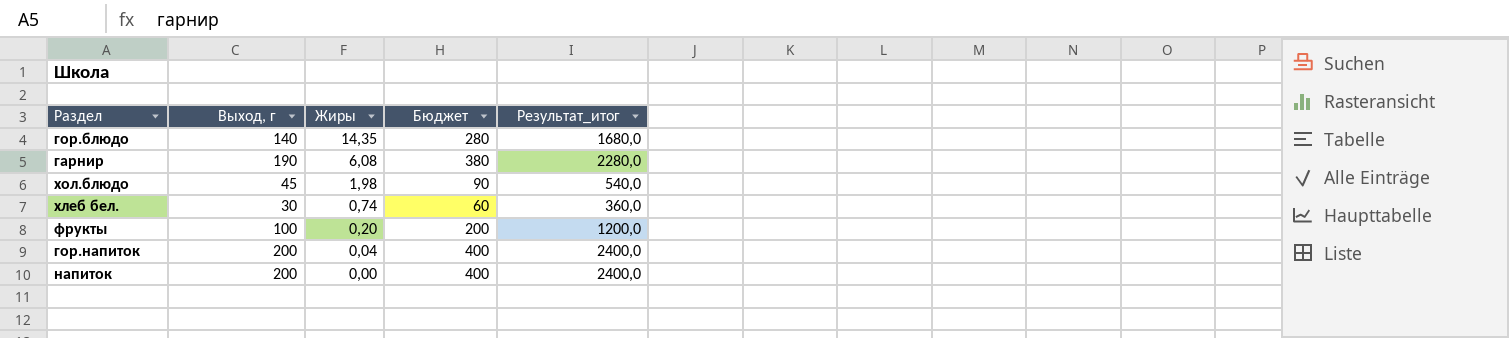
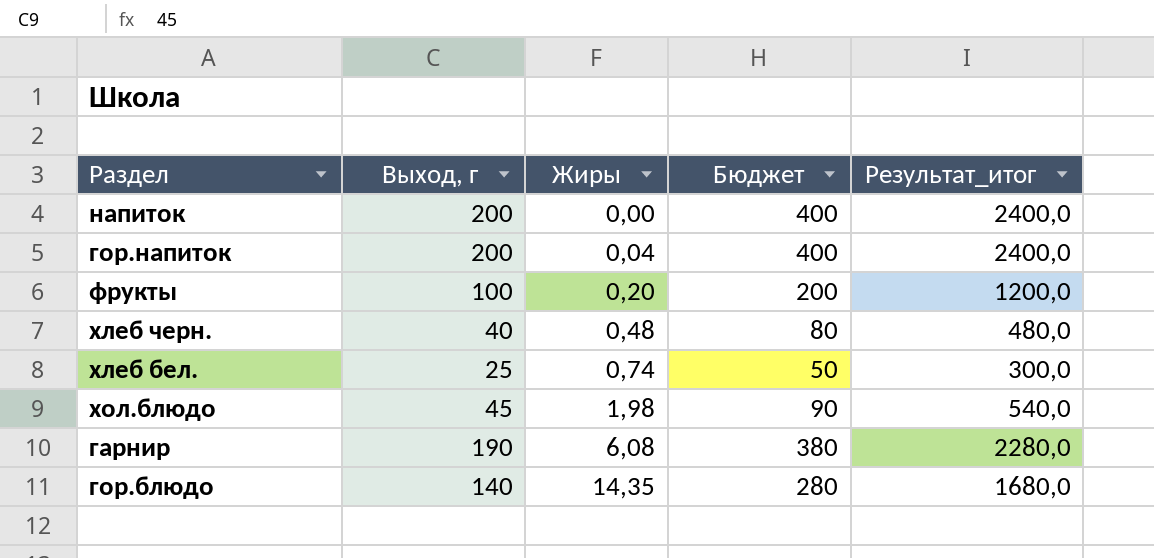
row order: Жиры descending -> Жиры ascending
row хлеб черн.: none -> 40 | 0,48 | 80 | 480,0
хлеб бел. | Выход, г: 30 -> 25
хлеб бел. | Бюджет: 60 -> 50
хлеб бел. | Результат_итог: 360,0 -> 300,0

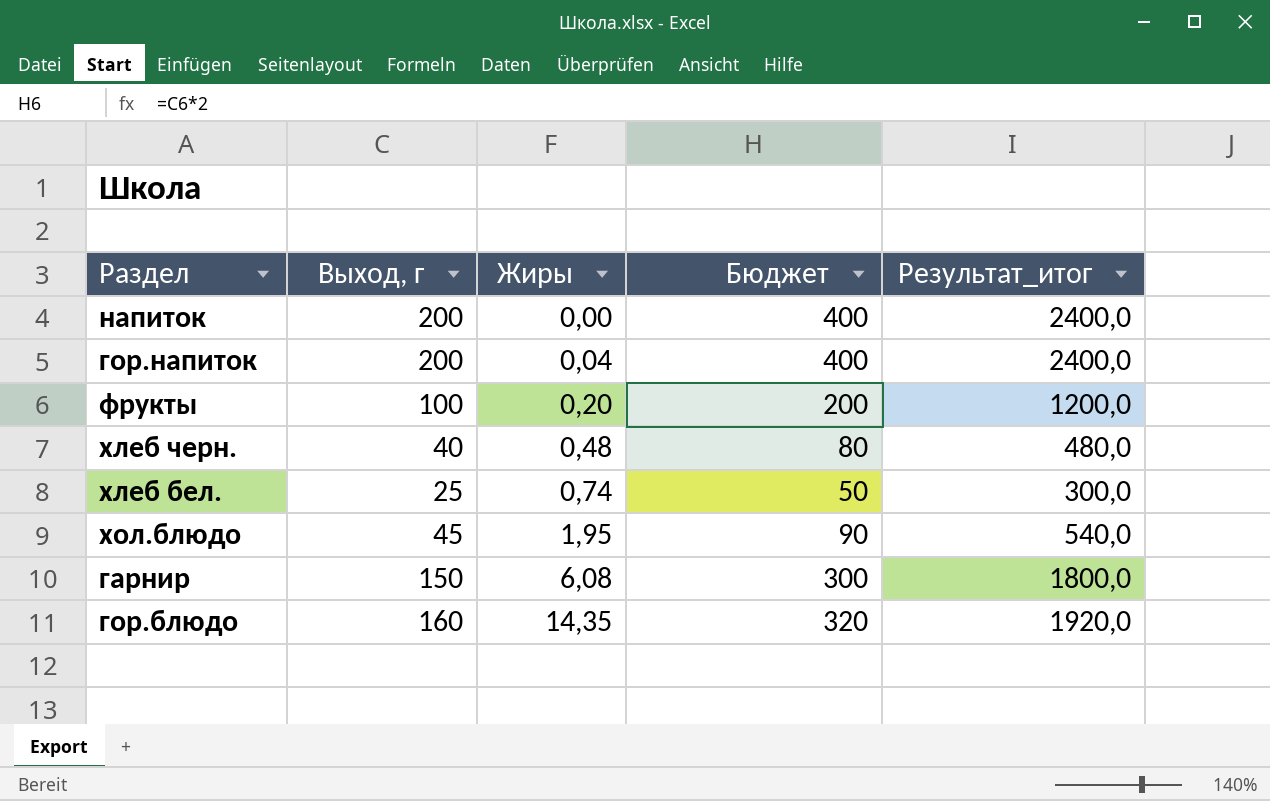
хол.блюдо | Жиры: 1,98 -> 1,95
гарнир | Выход, г: 190 -> 150
гарнир | Бюджет: 380 -> 300
гарнир | Результат_итог: 2280,0 -> 1800,0
гор.блюдо | Выход, г: 140 -> 160
гор.блюдо | Бюджет: 280 -> 320
гор.блюдо | Результат_итог: 1680,0 -> 1920,0

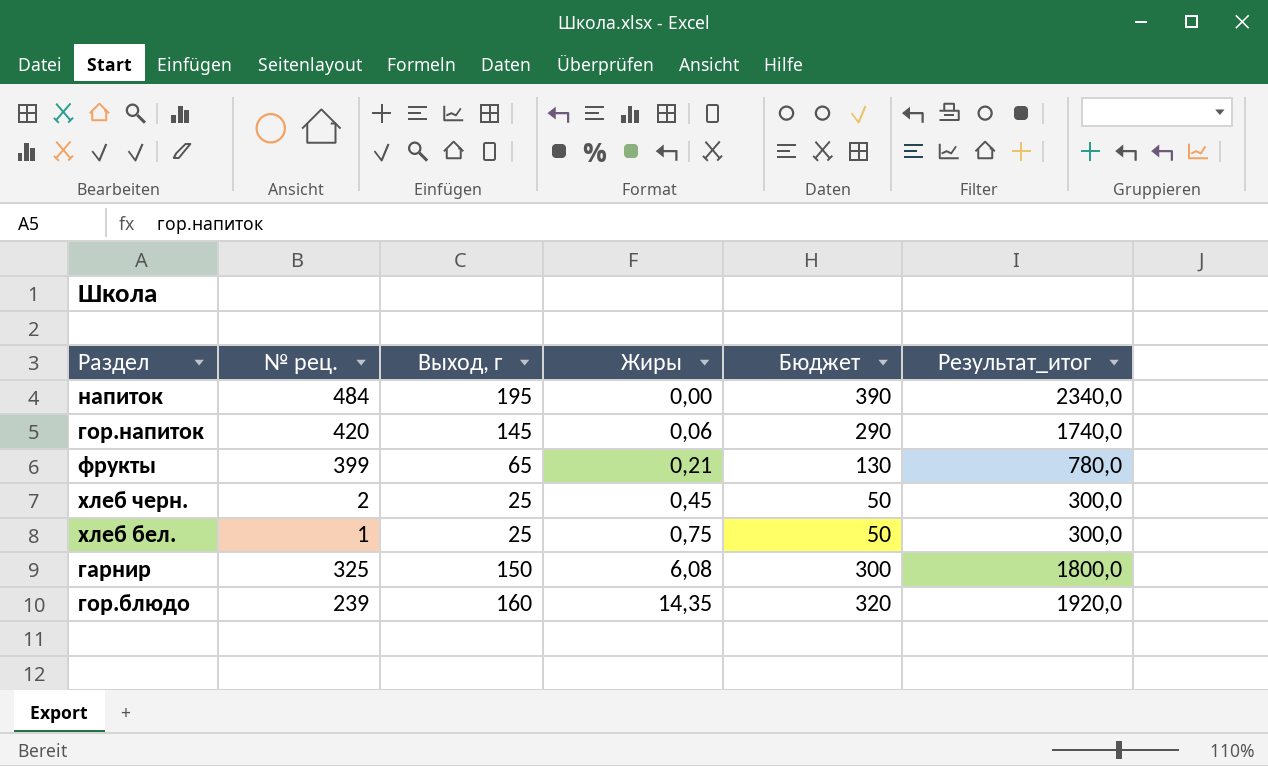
column № рец. | position: none -> 2
row хол.блюдо: 45 | 1,95 | 90 | 540,0 -> none
напиток | Выход, г: 200 -> 195
напиток | Бюджет: 400 -> 390
напиток | Результат_итог: 2400,0 -> 2340,0
гор.напиток | Выход, г: 200 -> 145
гор.напиток | Жиры: 0,04 -> 0,06
гор.напиток | Бюджет: 400 -> 290
гор.напиток | Результат_итог: 2400,0 -> 1740,0
фрукты | Выход, г: 100 -> 65
фрукты | Жиры: 0,20 -> 0,21
фрукты | Бюджет: 200 -> 130
фрукты | Результат_итог: 1200,0 -> 780,0
хлеб черн. | Выход, г: 40 -> 25
хлеб черн. | Жиры: 0,48 -> 0,45
хлеб черн. | Бюджет: 80 -> 50
хлеб черн. | Результат_итог: 480,0 -> 300,0
хлеб бел. | Жиры: 0,74 -> 0,75

